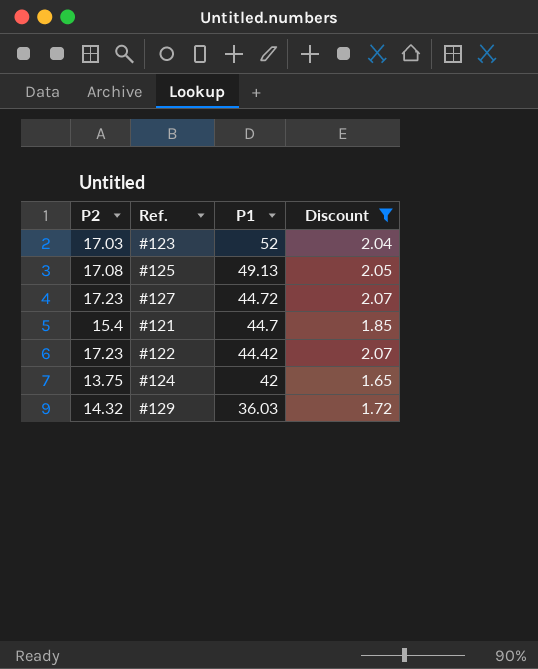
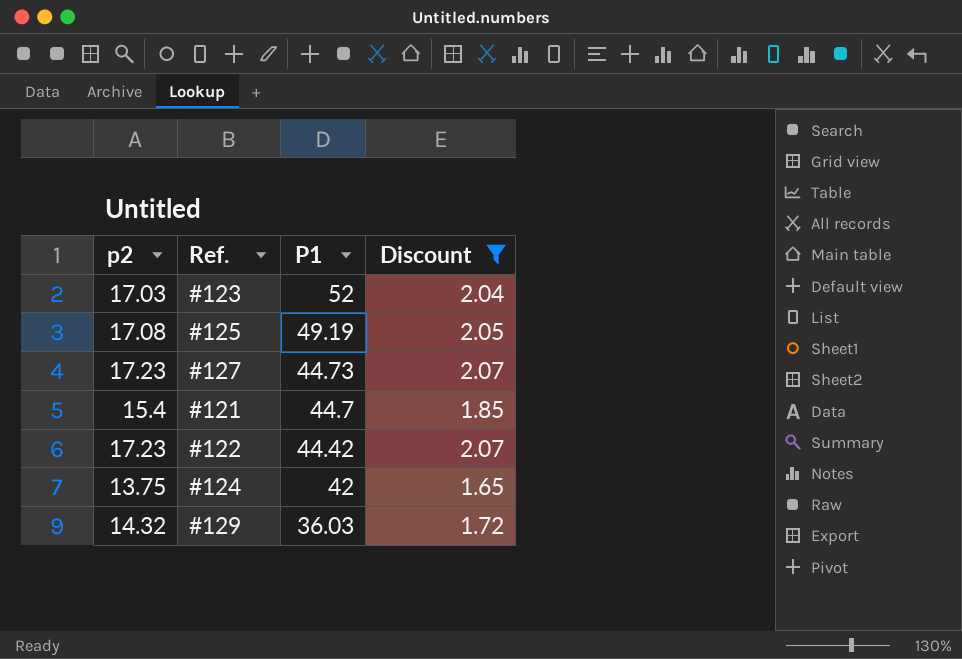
column name: P2 -> p2
#125 | P1: 49.13 -> 49.19
#127 | P1: 44.72 -> 44.73

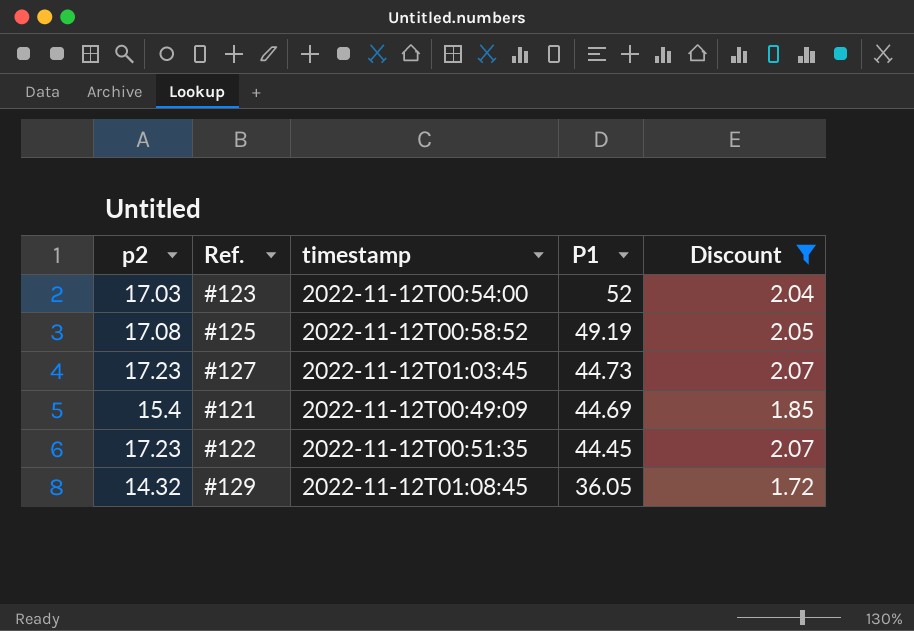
column timestamp | position: none -> 3
row #124: 13.75 | 42 | 1.65 -> none
#121 | P1: 44.7 -> 44.69
#122 | P1: 44.42 -> 44.45
#129 | P1: 36.03 -> 36.05

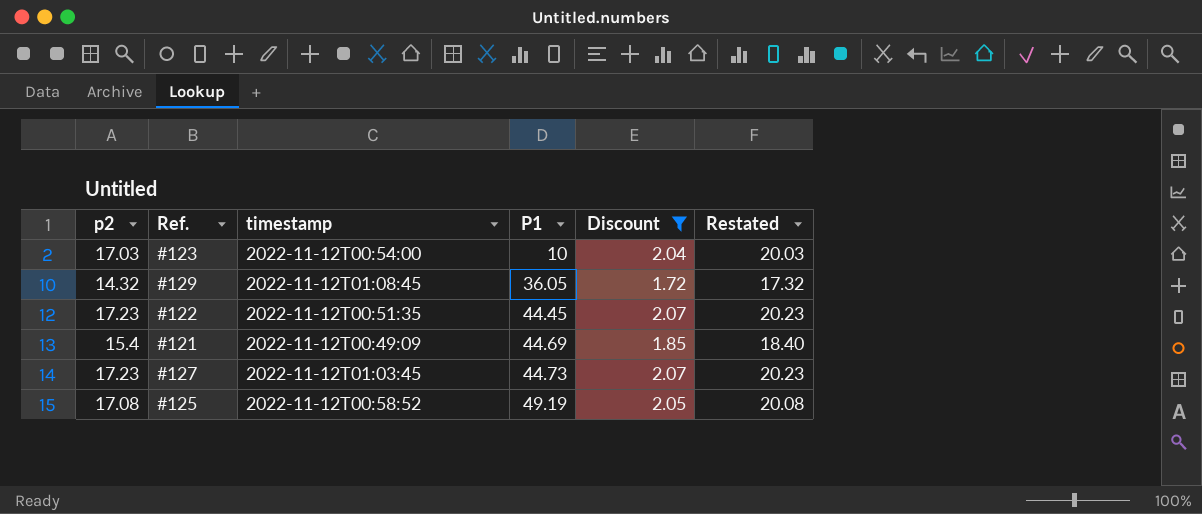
row order: P1 descending -> P1 ascending
column Restated | formula: none -> [p2] + 3
#123 | P1: 52 -> 10

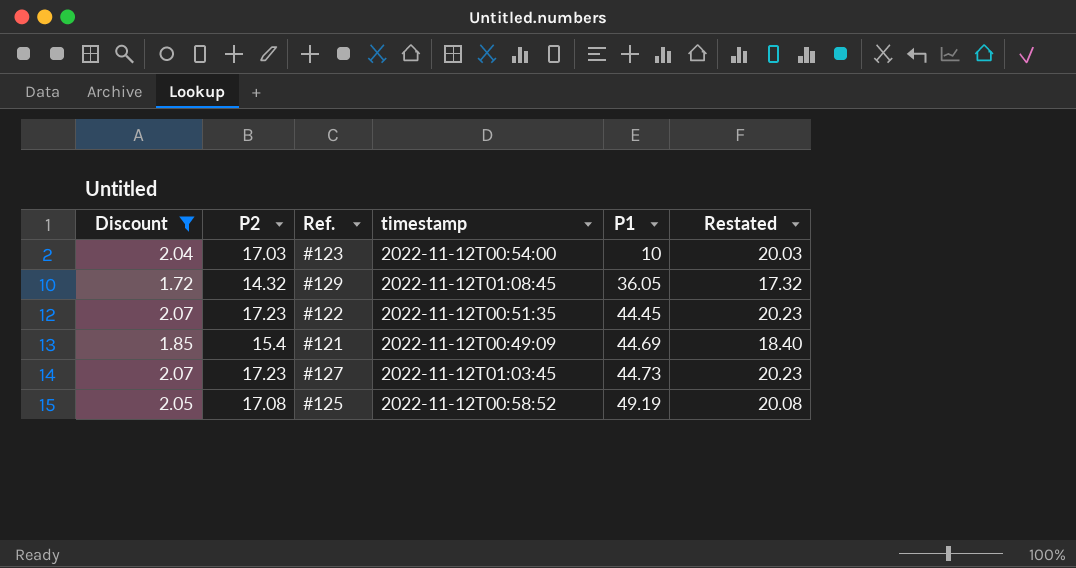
column Discount | position: 5 -> 1
column name: p2 -> P2

